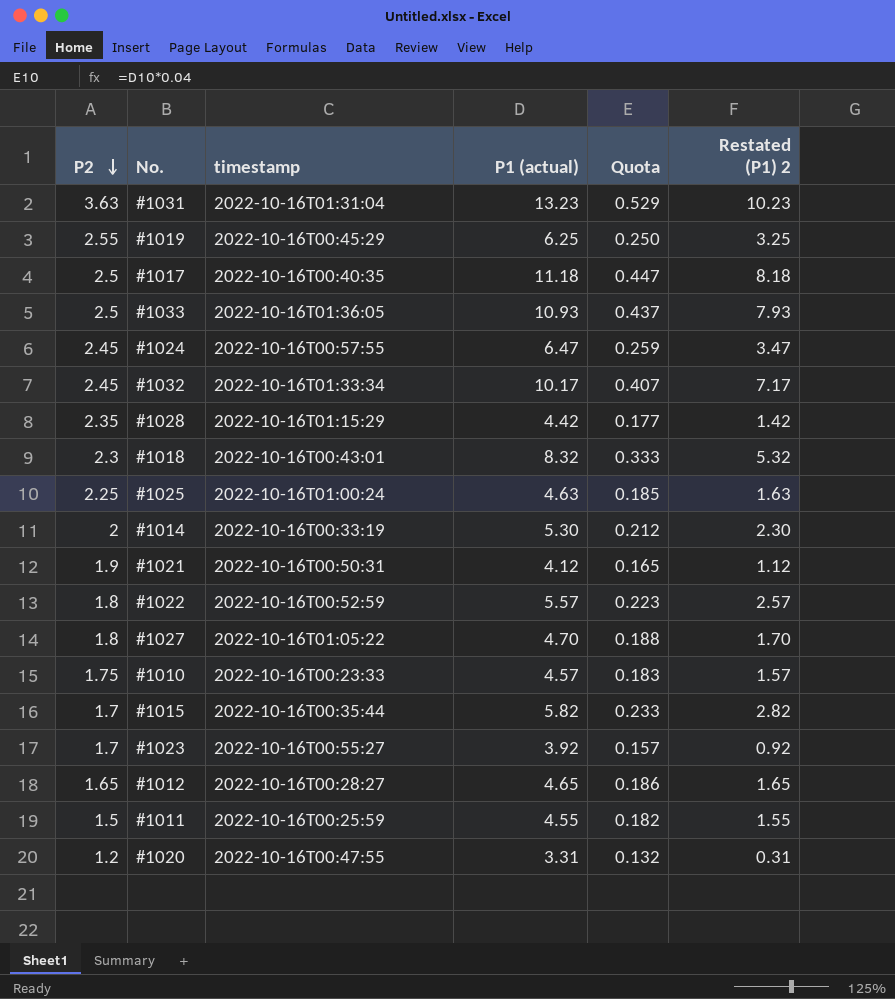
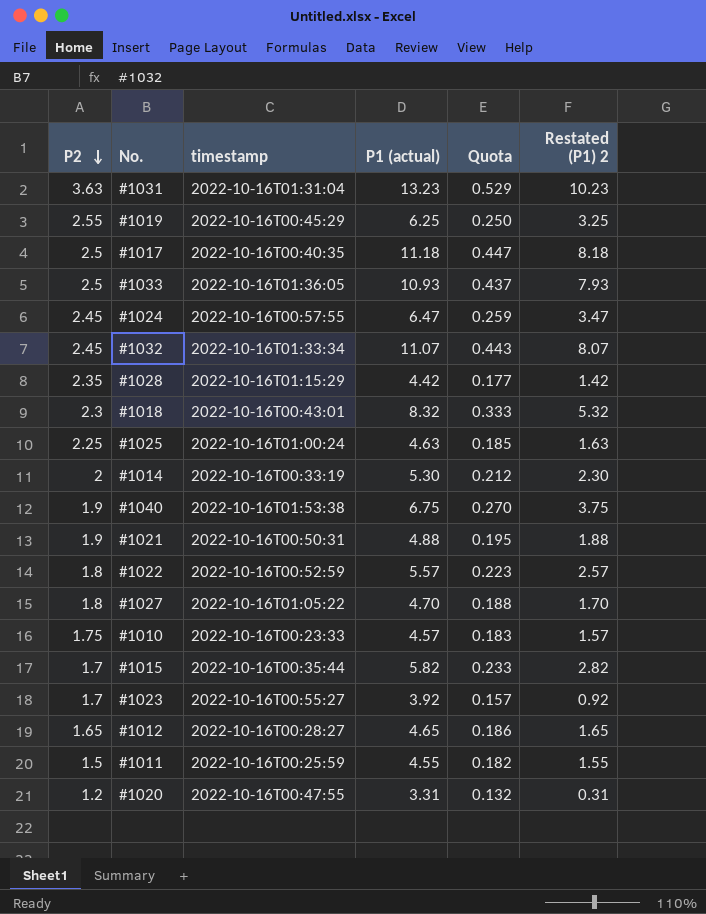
#1032 | P1 (actual): 10.17 -> 11.07
#1032 | Quota: 0.407 -> 0.443
#1032 | Restated (P1) 2: 7.17 -> 8.07
row #1040: none -> 1.9 | 2022-10-16T01:53:38 | 6.75 | 0.270 | 3.75
#1021 | P1 (actual): 4.12 -> 4.88
#1021 | Quota: 0.165 -> 0.195
#1021 | Restated (P1) 2: 1.12 -> 1.88

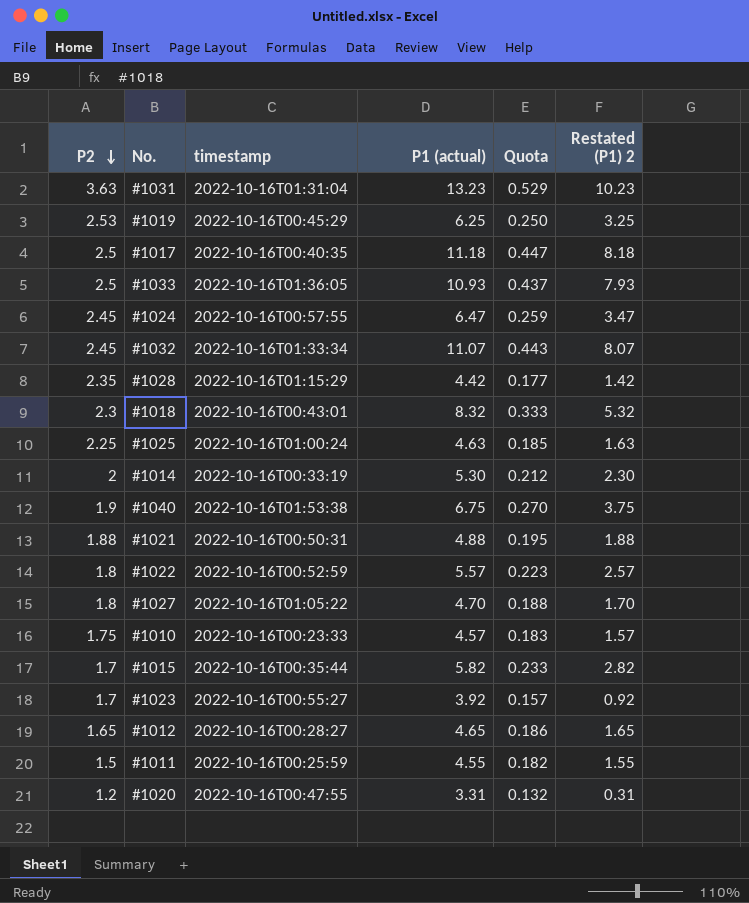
#1019 | P2: 2.55 -> 2.53
#1021 | P2: 1.9 -> 1.88

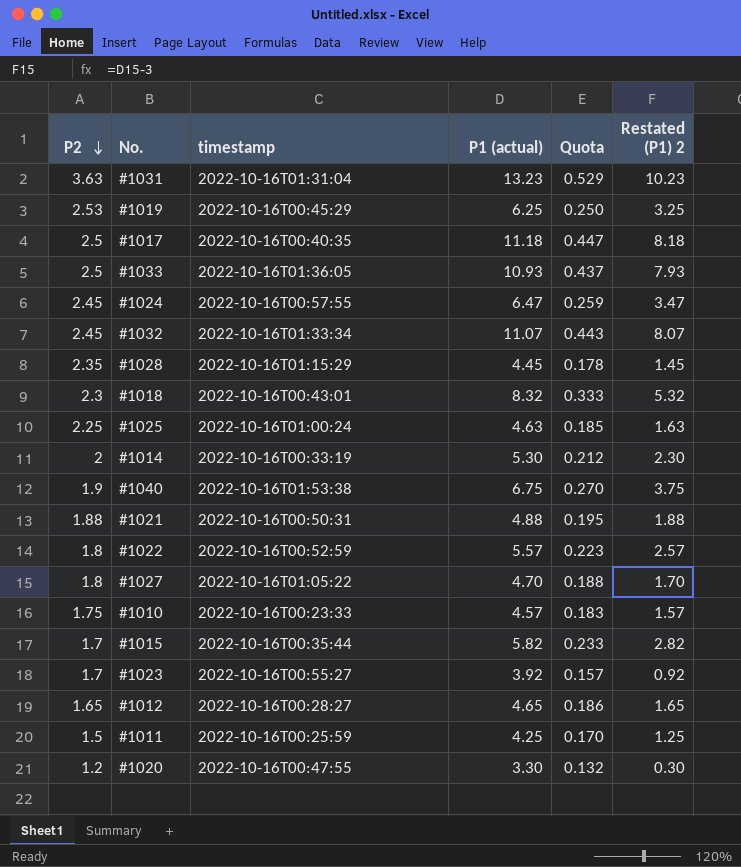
#1028 | P1 (actual): 4.42 -> 4.45
#1028 | Quota: 0.177 -> 0.178
#1028 | Restated (P1) 2: 1.42 -> 1.45
#1011 | P1 (actual): 4.55 -> 4.25
#1011 | Quota: 0.182 -> 0.170
#1011 | Restated (P1) 2: 1.55 -> 1.25
#1020 | P1 (actual): 3.31 -> 3.30
#1020 | Restated (P1) 2: 0.31 -> 0.30

